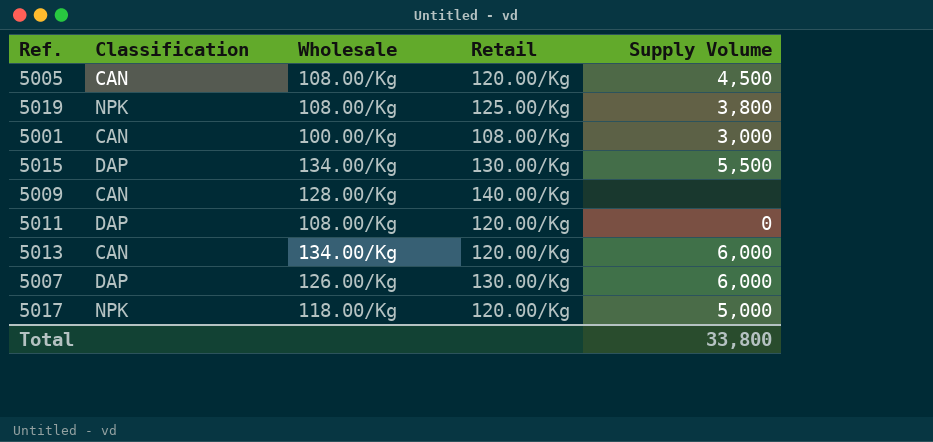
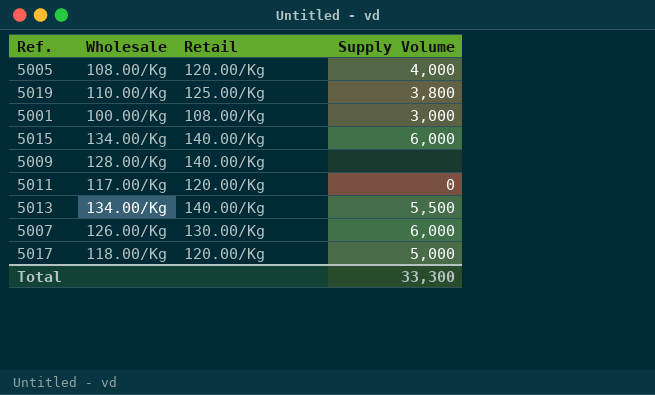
column Classification | position: 2 -> none
5005 | Supply Volume: 4,500 -> 4,000
5019 | Wholesale: 108.00/Kg -> 110.00/Kg
5015 | Retail: 130.00/Kg -> 140.00/Kg
5015 | Supply Volume: 5,500 -> 6,000
5011 | Wholesale: 108.00/Kg -> 117.00/Kg
5013 | Retail: 120.00/Kg -> 140.00/Kg
5013 | Supply Volume: 6,000 -> 5,500
Total | Supply Volume: 33,800 -> 33,300

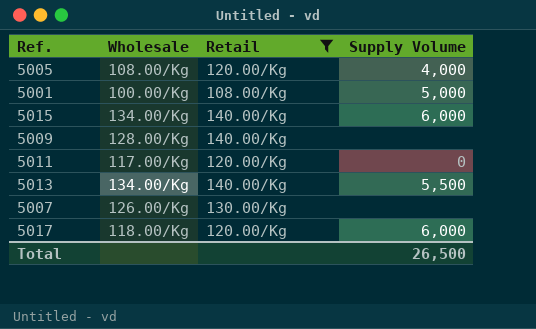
filter: none -> Retail != 125.00/Kg
5001 | Supply Volume: 3,000 -> 5,000
5007 | Supply Volume: 6,000 -> none
5017 | Supply Volume: 5,000 -> 6,000
Total | Supply Volume: 33,300 -> 26,500

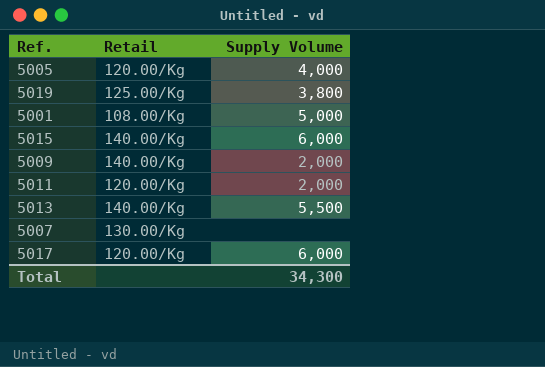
filter: Retail != 125.00/Kg -> none
column Wholesale | position: 2 -> none
5009 | Supply Volume: none -> 2,000
5011 | Supply Volume: 0 -> 2,000
Total | Supply Volume: 26,500 -> 34,300

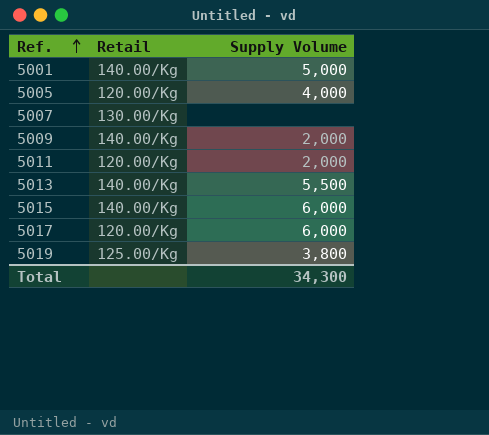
row order: none -> Ref. ascending
5001 | Retail: 108.00/Kg -> 140.00/Kg

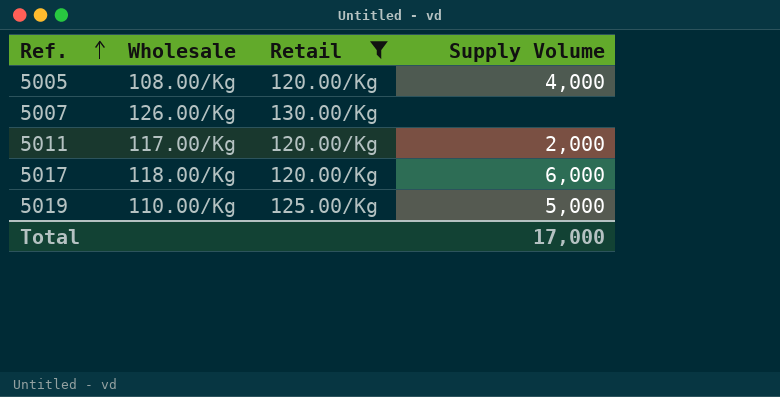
filter: none -> Retail != 140.00/Kg
column Wholesale | position: none -> 2
5019 | Supply Volume: 3,800 -> 5,000
Total | Supply Volume: 34,300 -> 17,000

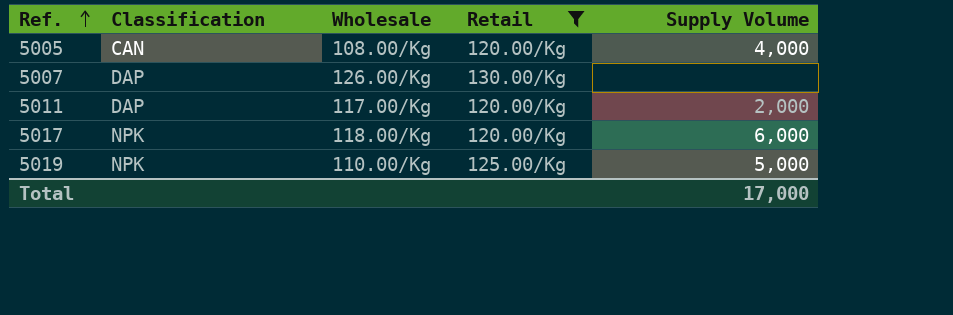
column Classification | position: none -> 2

